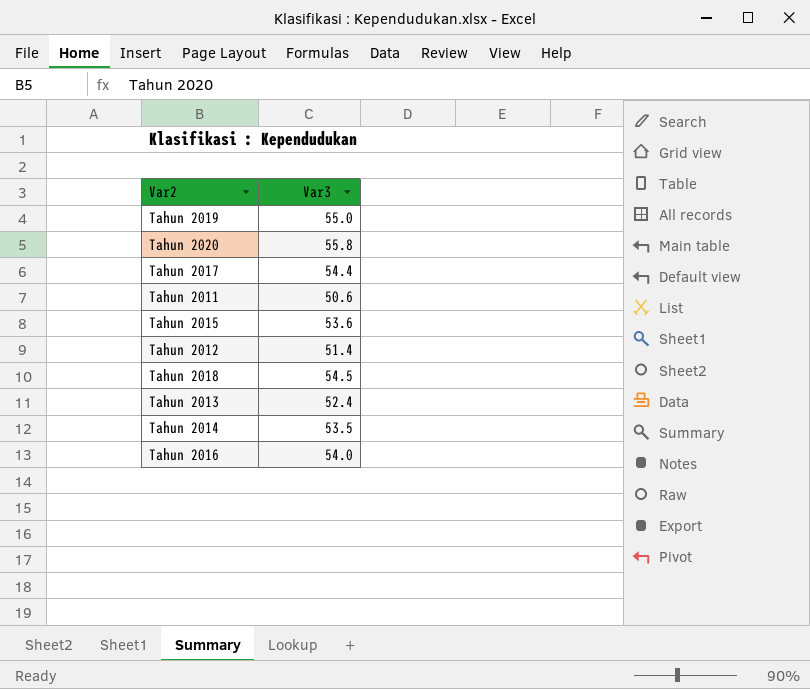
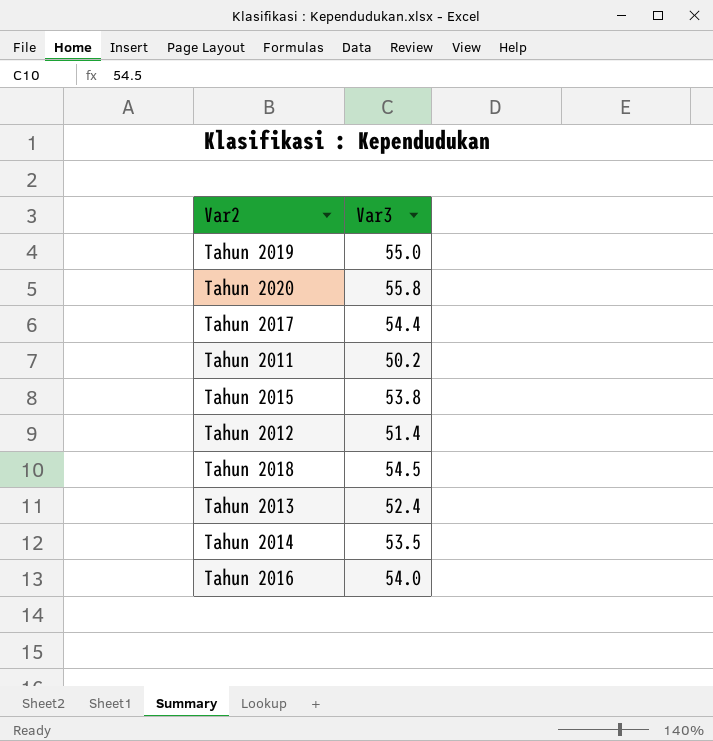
Tahun 2011 | Var3: 50.6 -> 50.2
Tahun 2015 | Var3: 53.6 -> 53.8

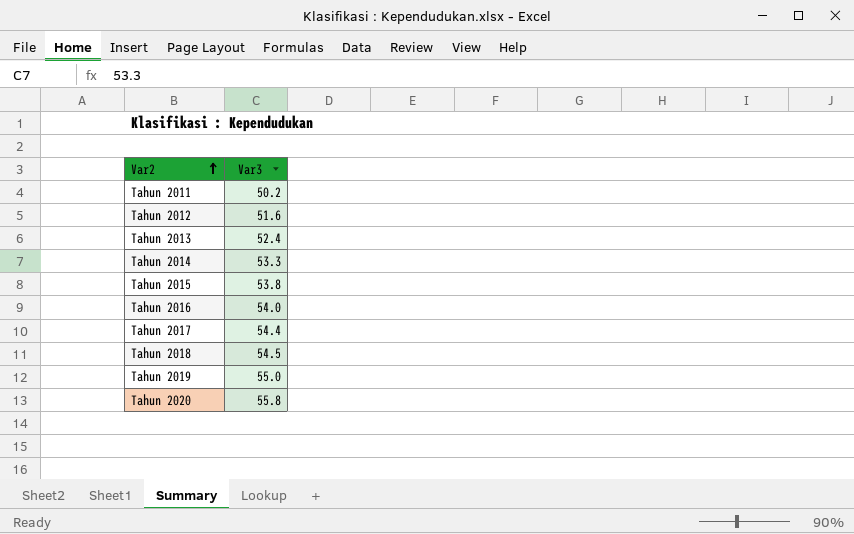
row order: none -> Var2 ascending
Tahun 2012 | Var3: 51.4 -> 51.6
Tahun 2014 | Var3: 53.5 -> 53.3

